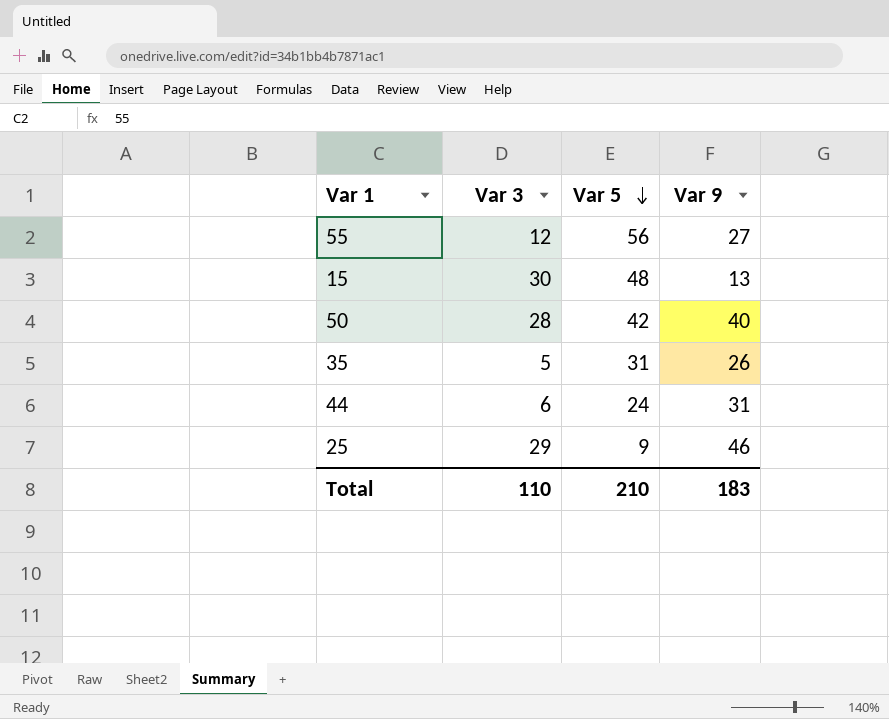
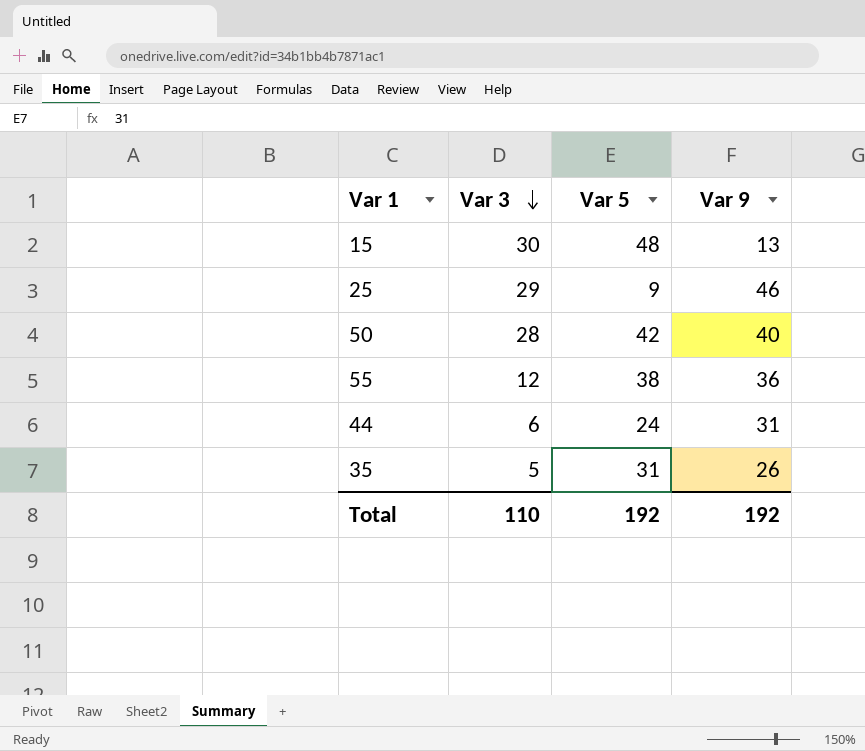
row order: Var 5 descending -> Var 3 descending
55 | Var 5: 56 -> 38
55 | Var 9: 27 -> 36
Total | Var 5: 210 -> 192
Total | Var 9: 183 -> 192

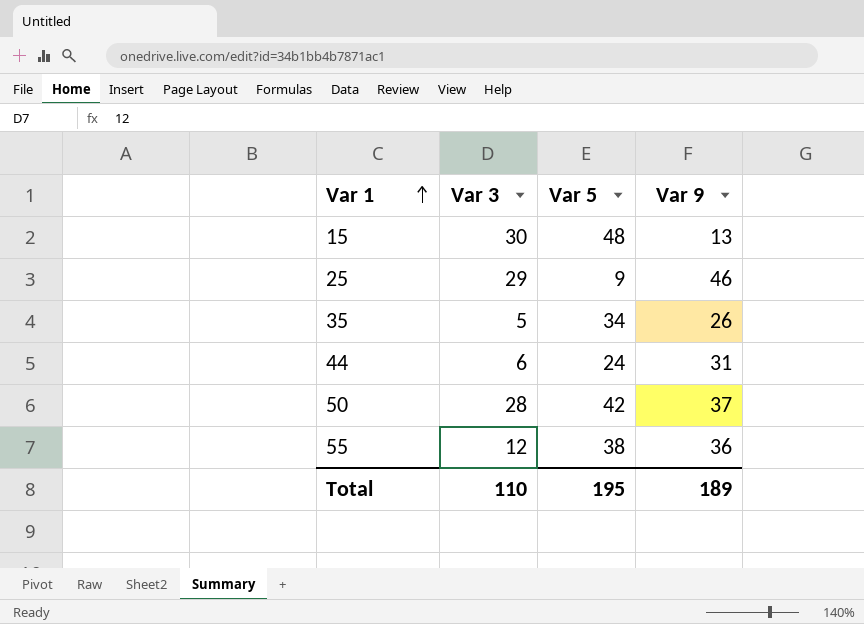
row order: Var 3 descending -> Var 1 ascending
35 | Var 5: 31 -> 34
50 | Var 9: 40 -> 37
Total | Var 5: 192 -> 195
Total | Var 9: 192 -> 189

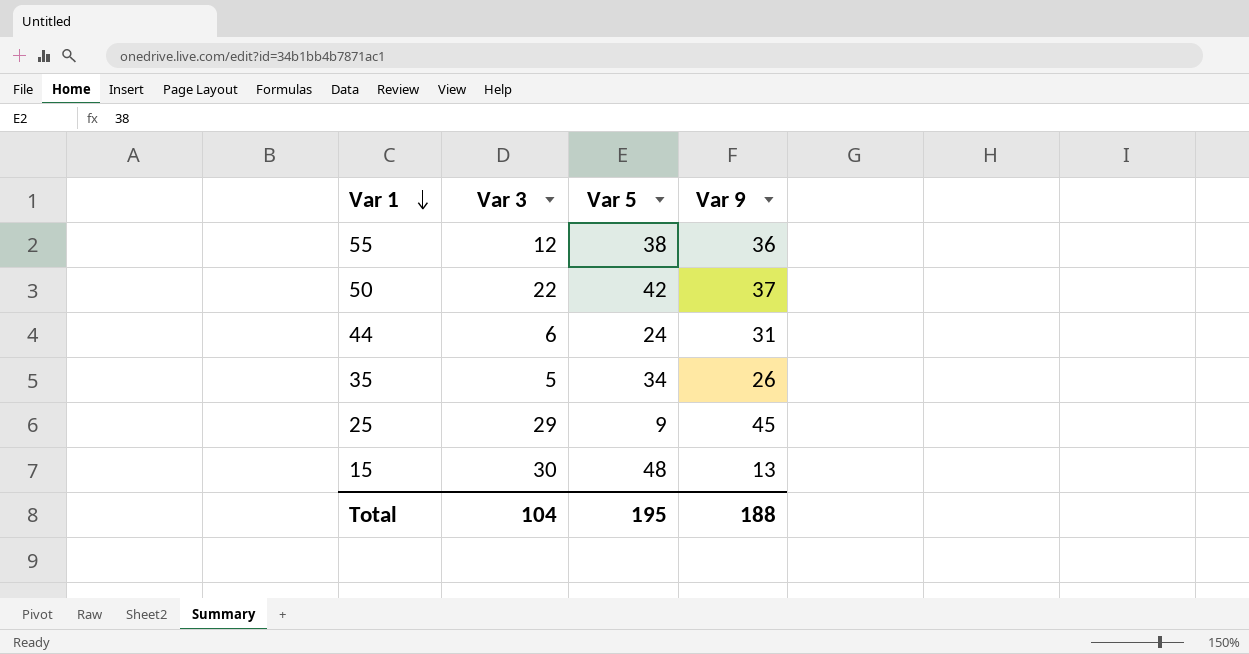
row order: Var 1 ascending -> Var 1 descending
50 | Var 3: 28 -> 22
25 | Var 9: 46 -> 45
Total | Var 3: 110 -> 104
Total | Var 9: 189 -> 188

